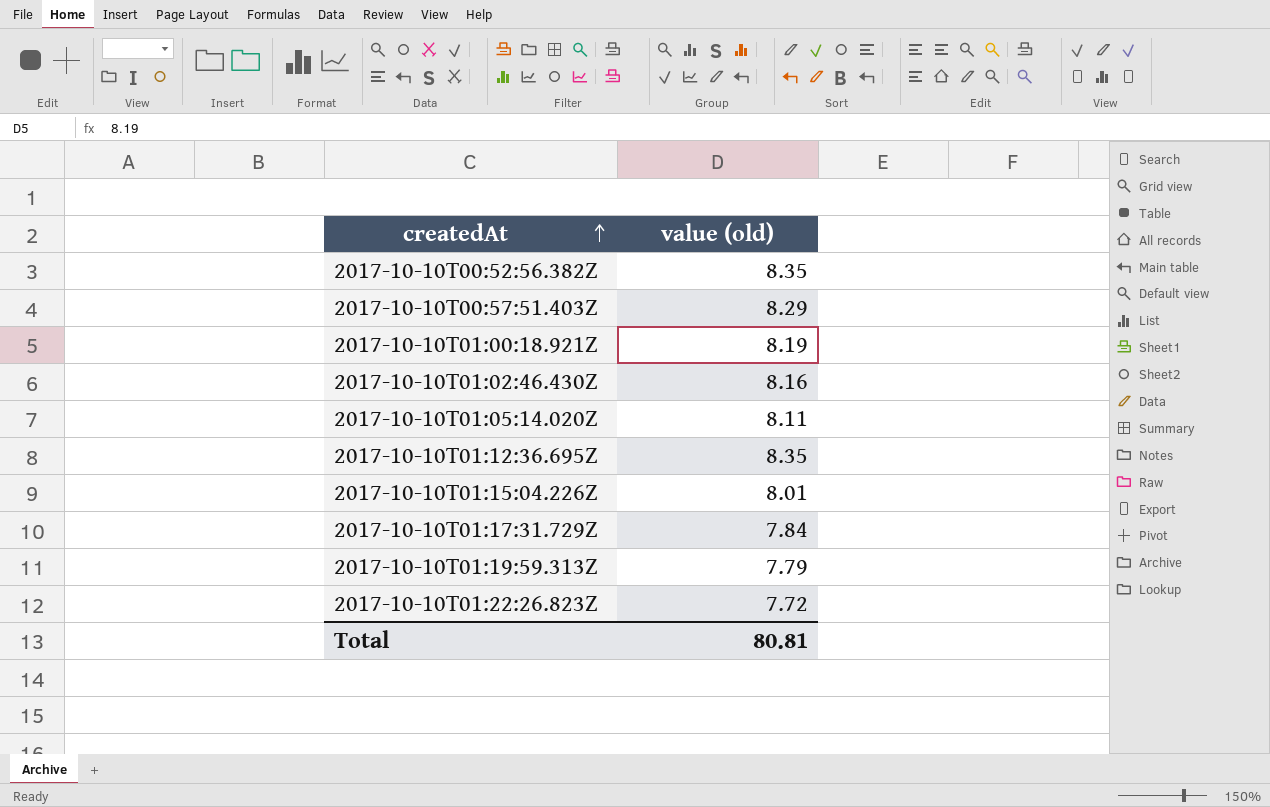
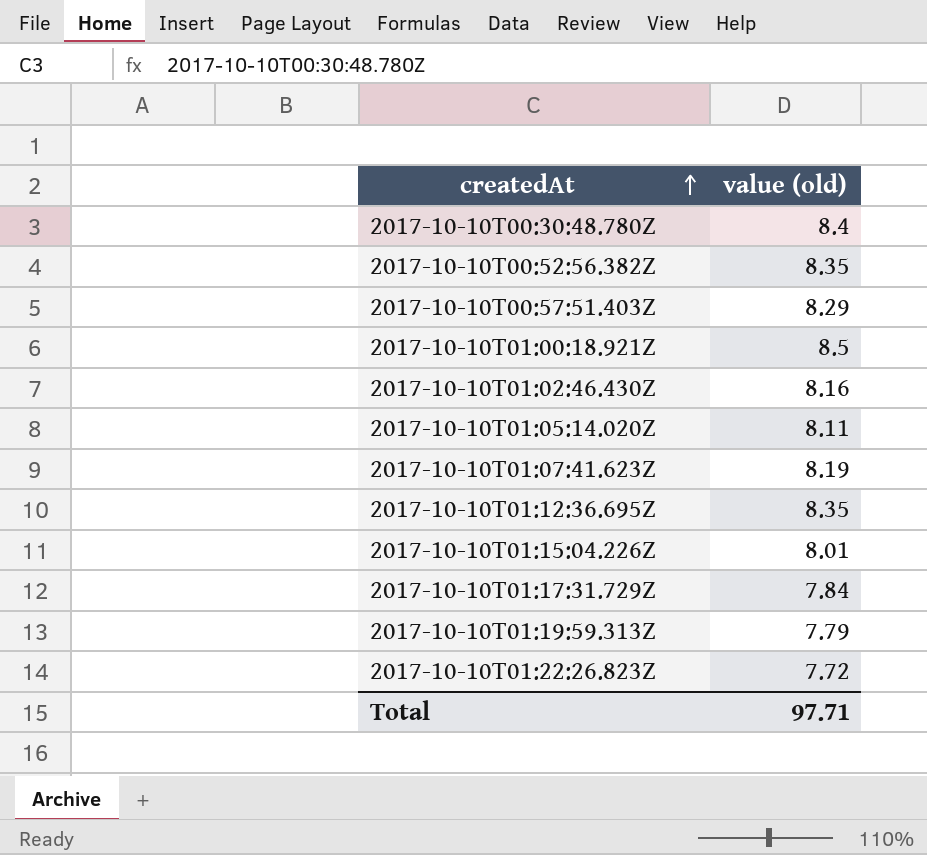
row 2017-10-10T00:30:48.780Z: none -> 8.4
2017-10-10T01:00:18.921Z | value (old): 8.19 -> 8.5
row 2017-10-10T01:07:41.623Z: none -> 8.19
Total | value (old): 80.81 -> 97.71

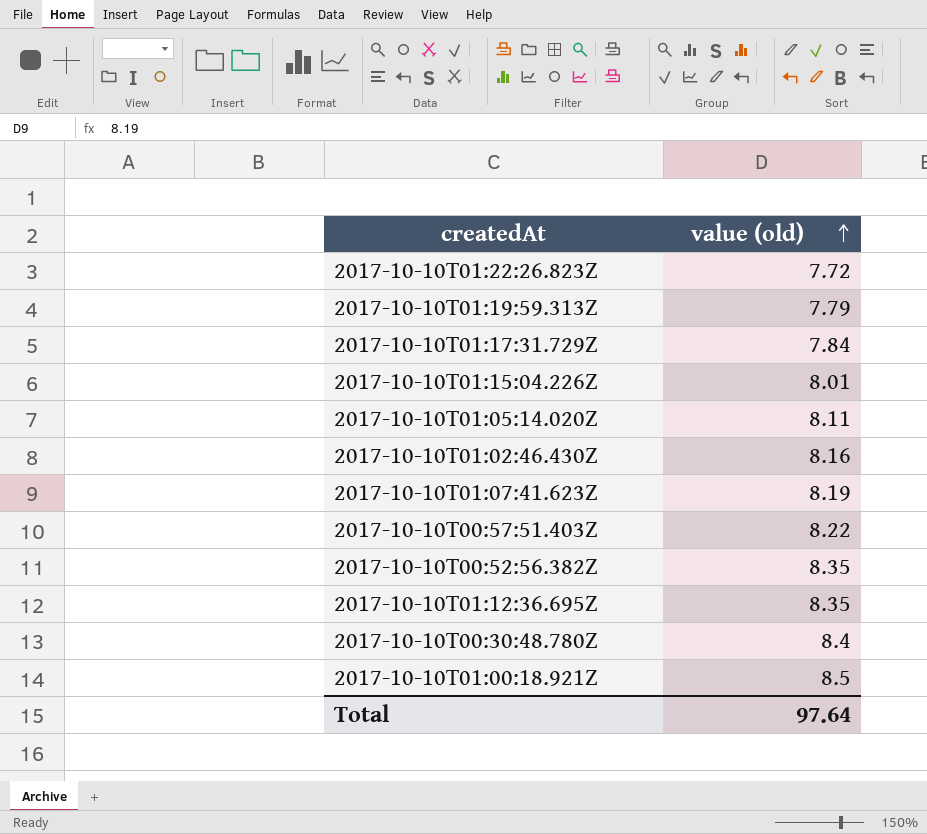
row order: createdAt ascending -> value (old) ascending
2017-10-10T00:57:51.403Z | value (old): 8.29 -> 8.22
Total | value (old): 97.71 -> 97.64

